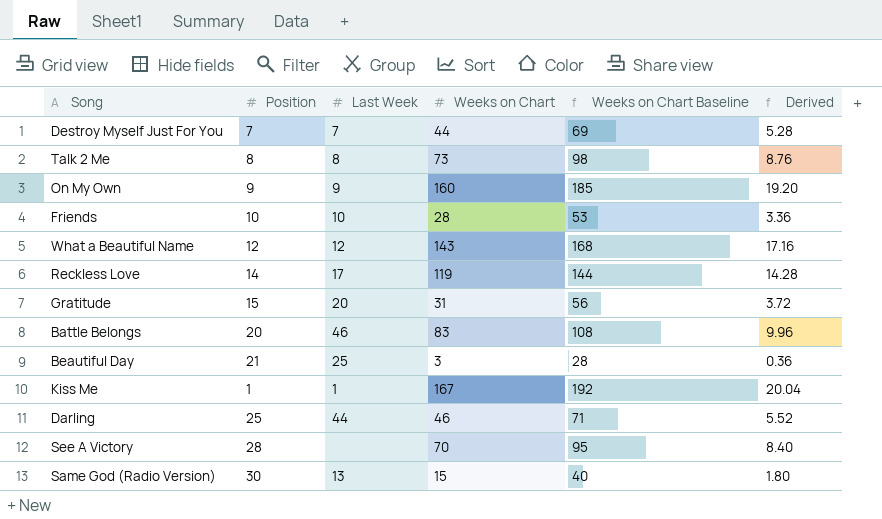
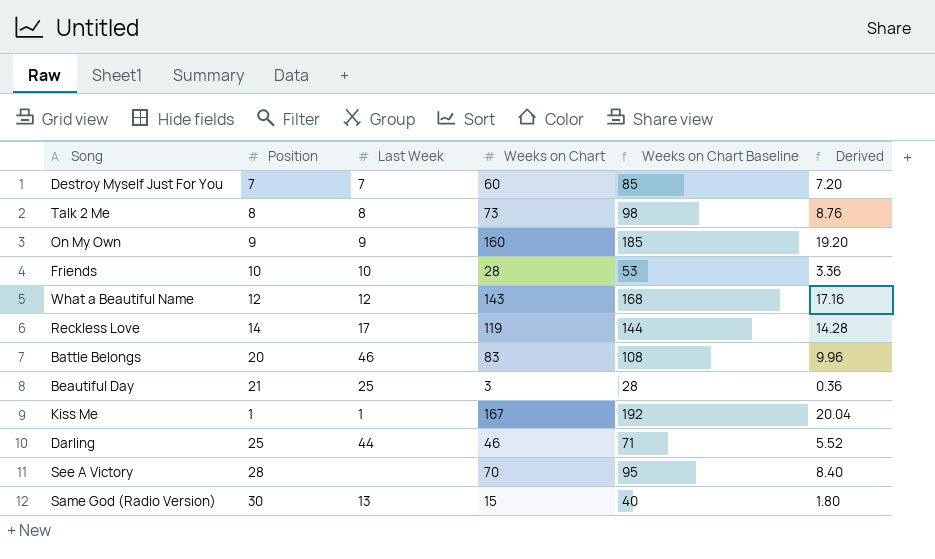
row Gratitude: 15 | 20 | 31 | 56 | 3.72 -> none
Destroy Myself Just For You | Weeks on Chart: 44 -> 60
Destroy Myself Just For You | Weeks on Chart Baseline: 69 -> 85
Destroy Myself Just For You | Derived: 5.28 -> 7.20

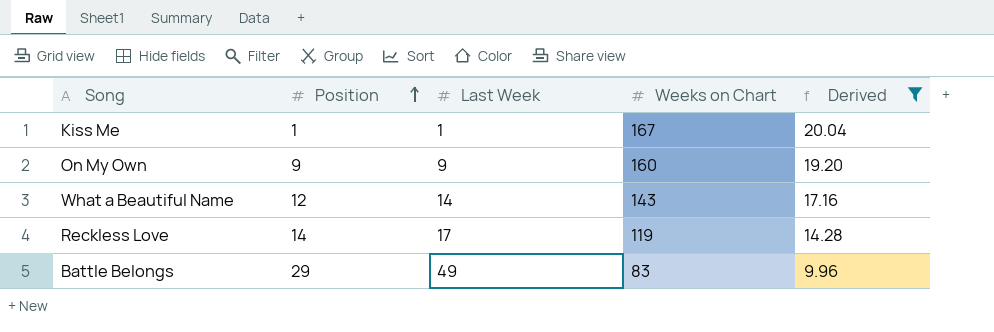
filter: none -> Derived >= 9.96
row order: none -> Position ascending
column Weeks on Chart Baseline | formula: [Weeks on Chart] + 25 -> none
What a Beautiful Name | Last Week: 12 -> 14
Battle Belongs | Position: 20 -> 29
Battle Belongs | Last Week: 46 -> 49

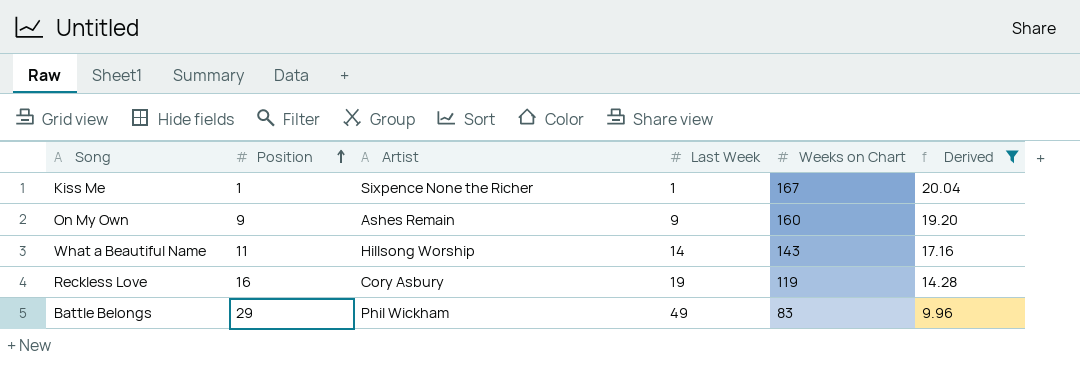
column Artist | position: none -> 3
What a Beautiful Name | Position: 12 -> 11
Reckless Love | Position: 14 -> 16
Reckless Love | Last Week: 17 -> 19

